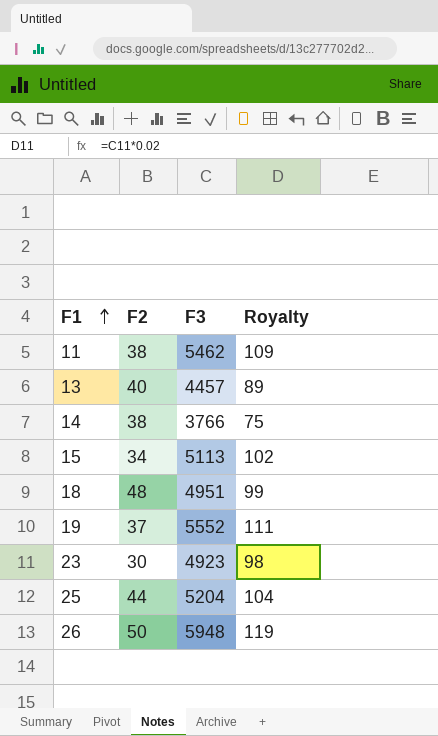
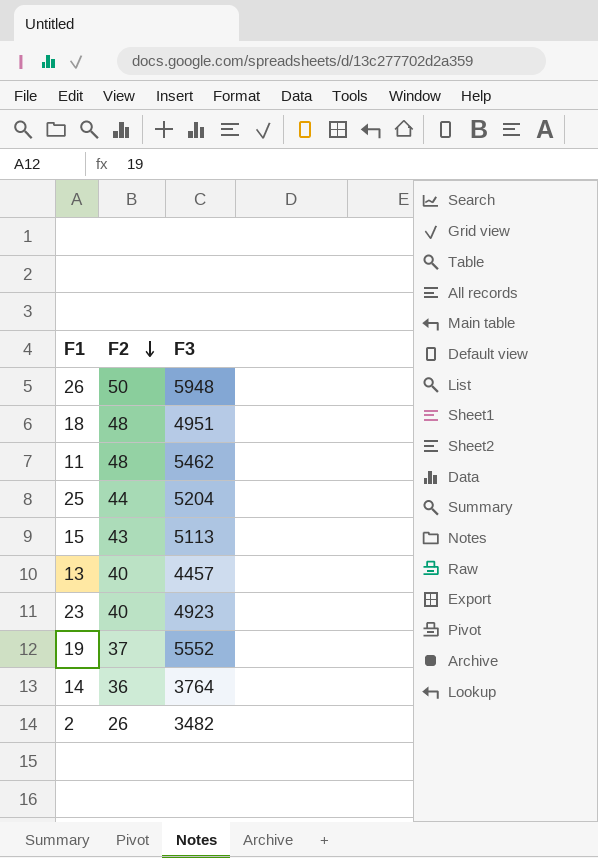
row order: F1 ascending -> F2 descending
column Royalty | formula: [F3] * 0.02 -> none
11 | F2: 38 -> 48
15 | F2: 34 -> 43
23 | F2: 30 -> 40
14 | F2: 38 -> 36
14 | F3: 3766 -> 3764
row 2: none -> 26 | 3482

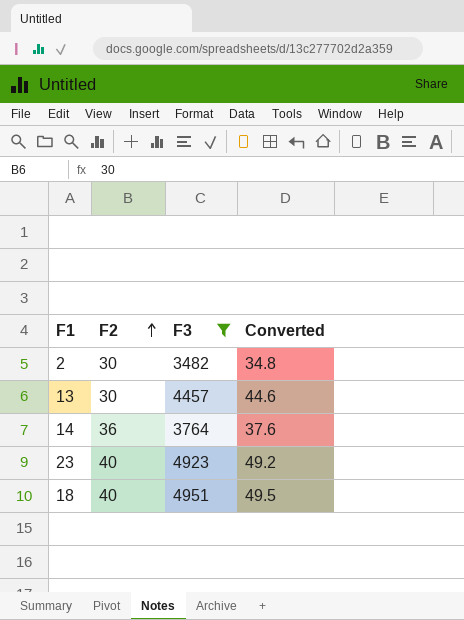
filter: none -> F3 <= 4951
row order: F2 descending -> F2 ascending
column Converted | formula: none -> [F3] * 0.01
2 | F2: 26 -> 30
13 | F2: 40 -> 30
18 | F2: 48 -> 40

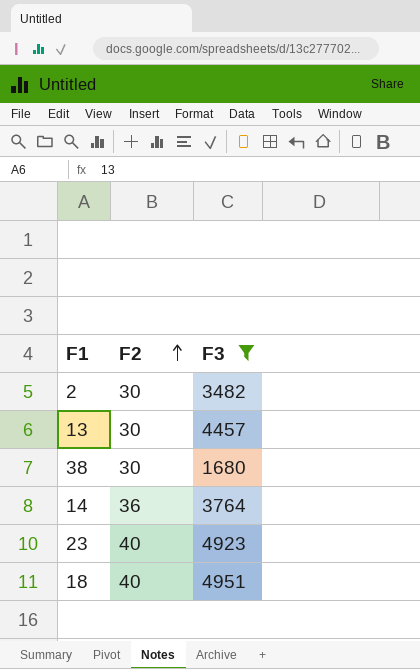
column Converted | formula: [F3] * 0.01 -> none
row 38: none -> 30 | 1680

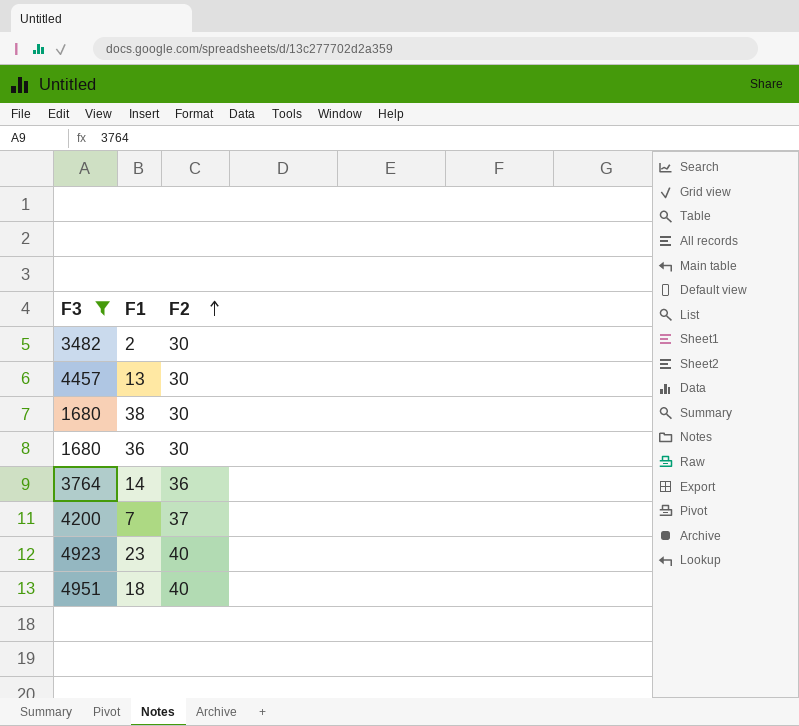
column F3 | position: 3 -> 1
row 36: none -> 1680 | 30
row 7: none -> 4200 | 37

